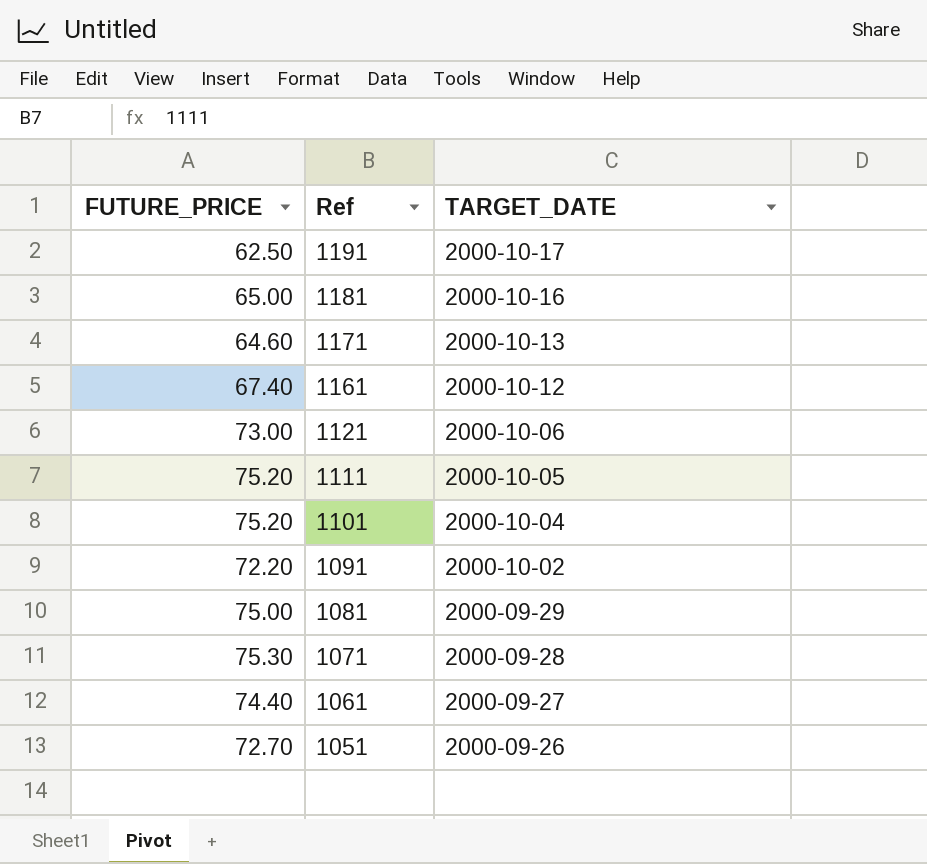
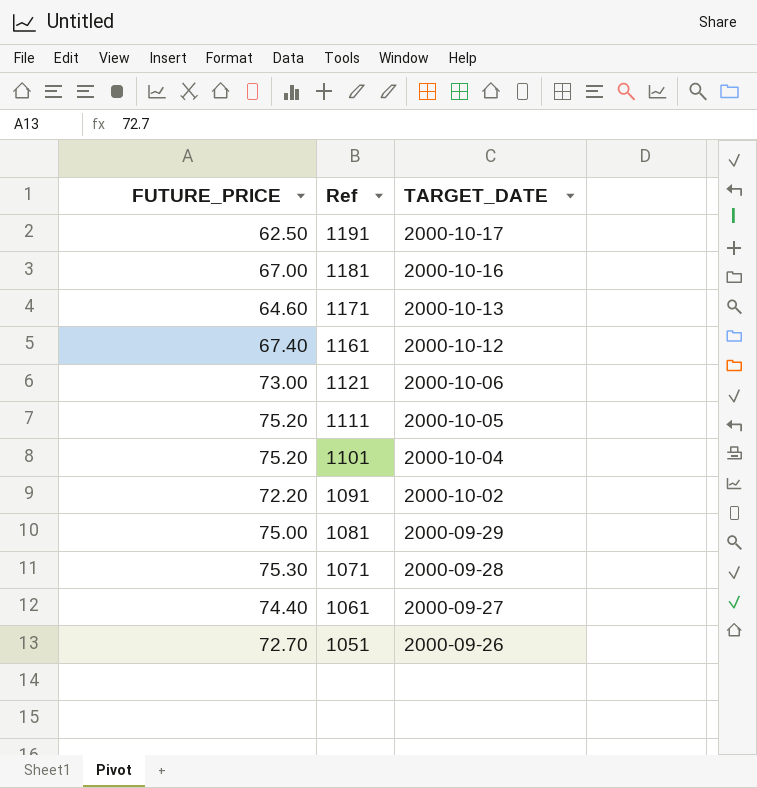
1181 | FUTURE_PRICE: 65.00 -> 67.00

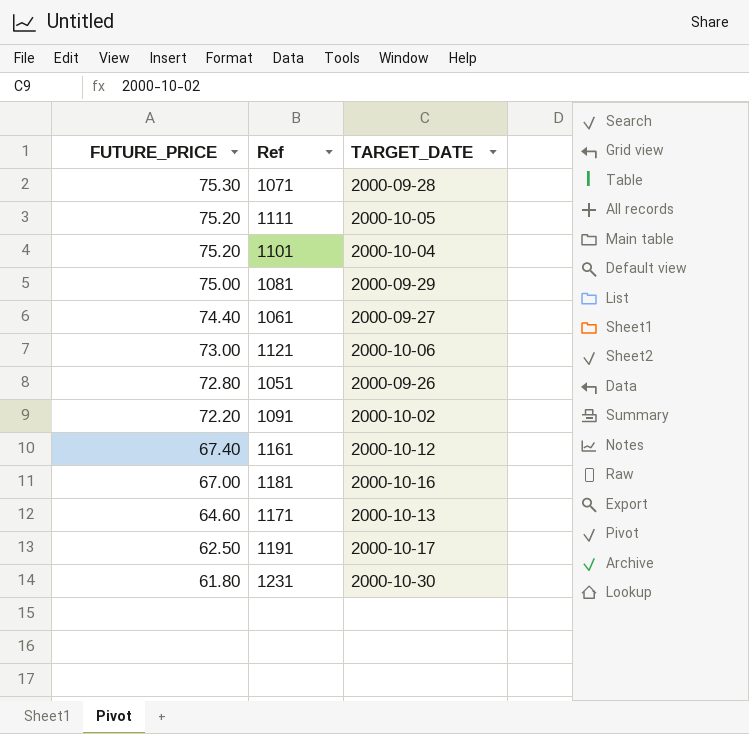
row order: Ref descending -> FUTURE_PRICE descending
1051 | FUTURE_PRICE: 72.70 -> 72.80
row 1231: none -> 61.80 | 2000-10-30

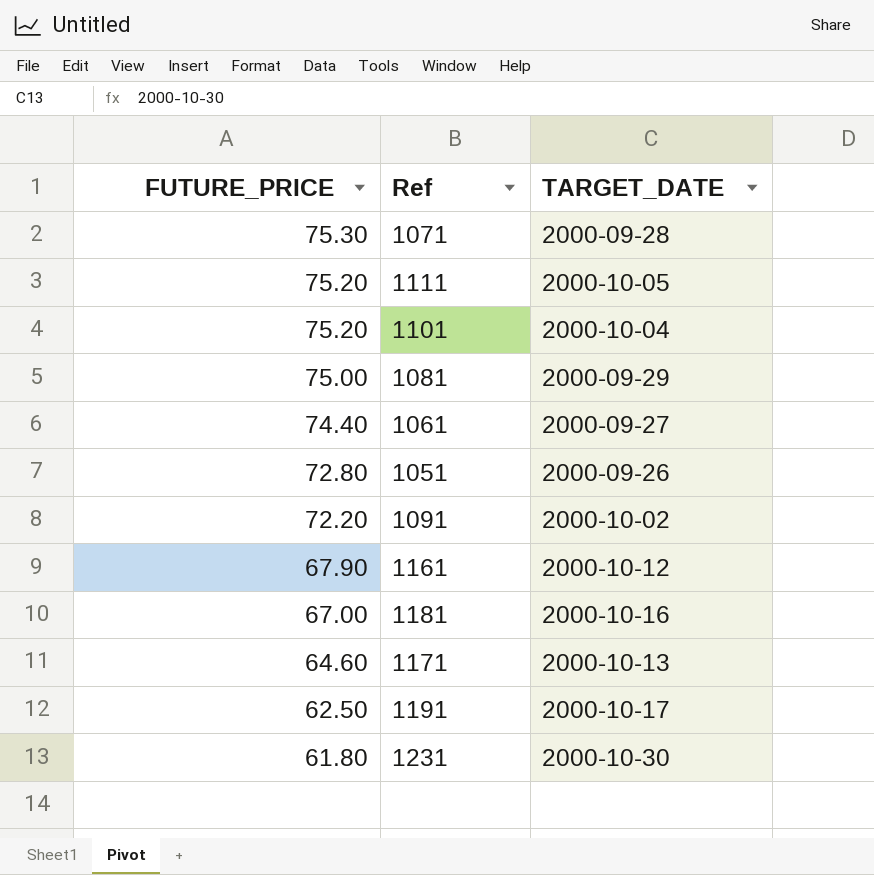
row 1121: 73.00 | 2000-10-06 -> none
1161 | FUTURE_PRICE: 67.40 -> 67.90

